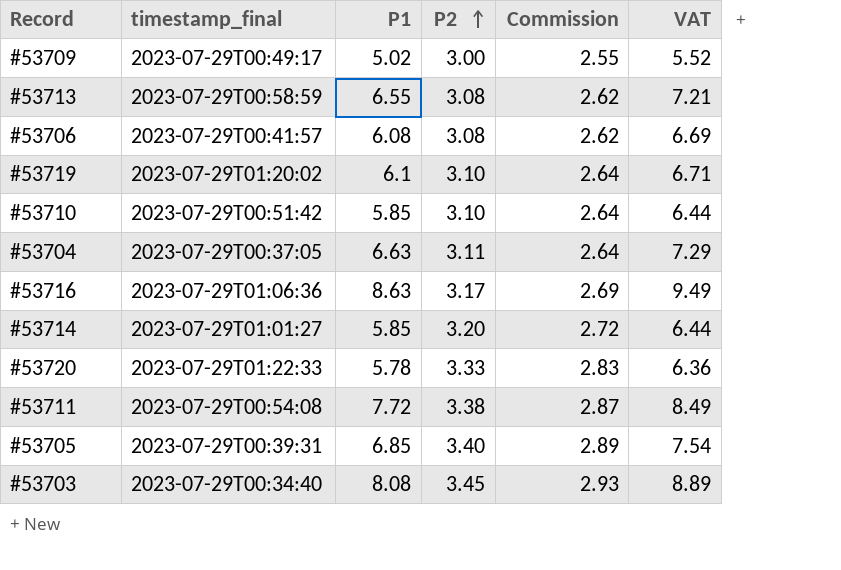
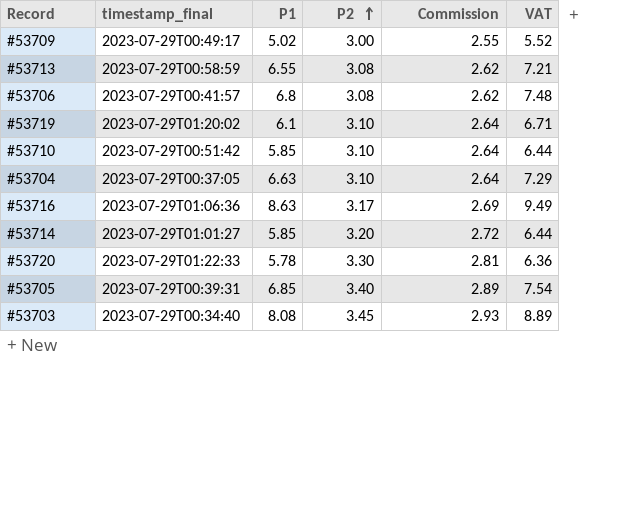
row #53711: 2023-07-29T00:54:08 | 7.72 | 3.38 | 2.87 | 8.49 -> none
#53706 | P1: 6.08 -> 6.8
#53706 | VAT: 6.69 -> 7.48
#53704 | P2: 3.11 -> 3.10
#53720 | P2: 3.33 -> 3.30
#53720 | Commission: 2.83 -> 2.81

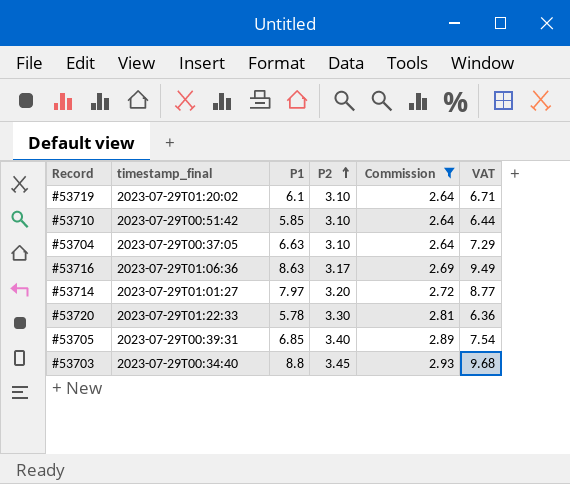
filter: none -> Commission >= 2.64
#53714 | P1: 5.85 -> 7.97
#53714 | VAT: 6.44 -> 8.77
#53703 | P1: 8.08 -> 8.8
#53703 | VAT: 8.89 -> 9.68

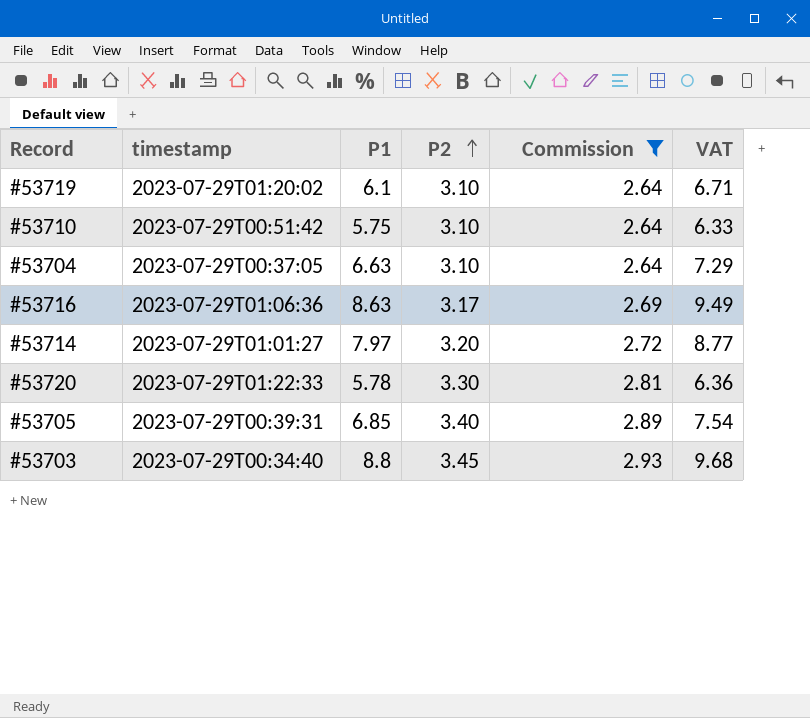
column name: timestamp_final -> timestamp
#53710 | P1: 5.85 -> 5.75
#53710 | VAT: 6.44 -> 6.33

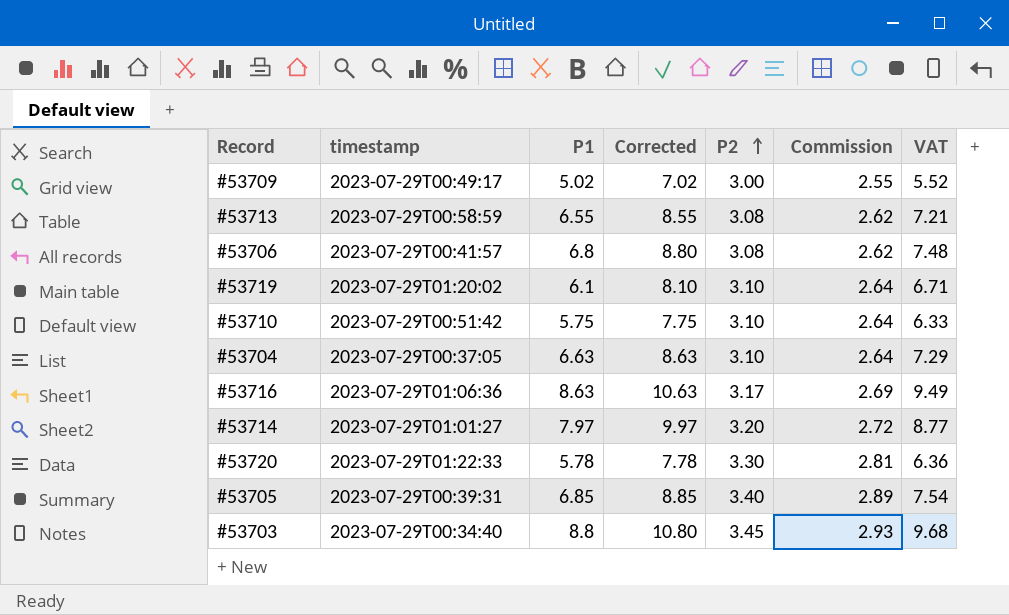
filter: Commission >= 2.64 -> none
column Corrected | formula: none -> [P1] + 2

